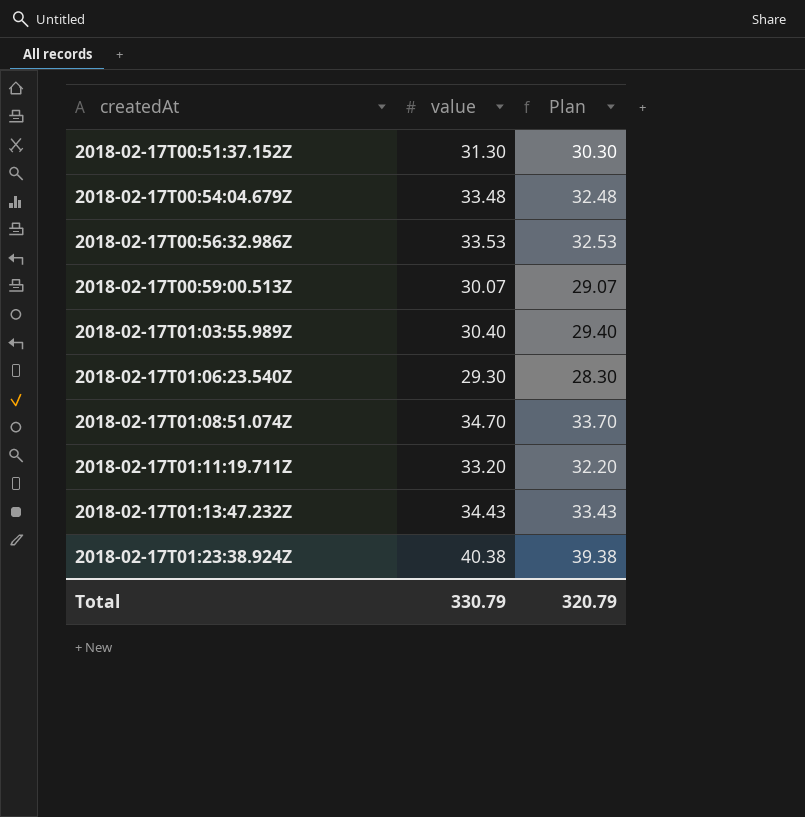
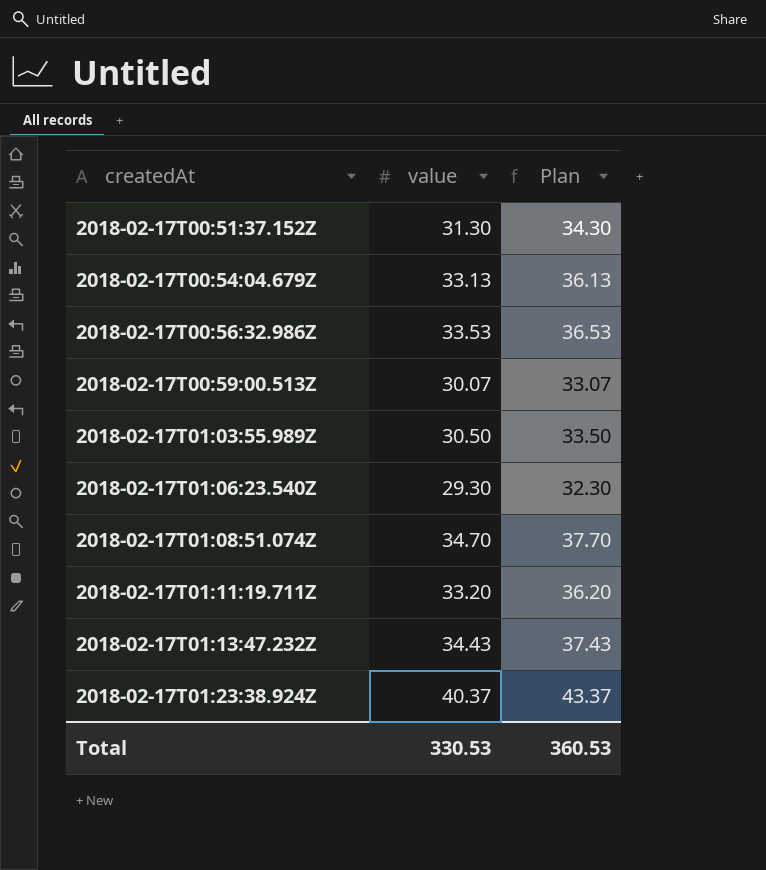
column Plan | formula: [value] - 1 -> [value] + 3
2018-02-17T00:54:04.679Z | value: 33.48 -> 33.13
2018-02-17T01:03:55.989Z | value: 30.40 -> 30.50
2018-02-17T01:23:38.924Z | value: 40.38 -> 40.37
Total | value: 330.79 -> 330.53
Total | Plan: 320.79 -> 360.53

